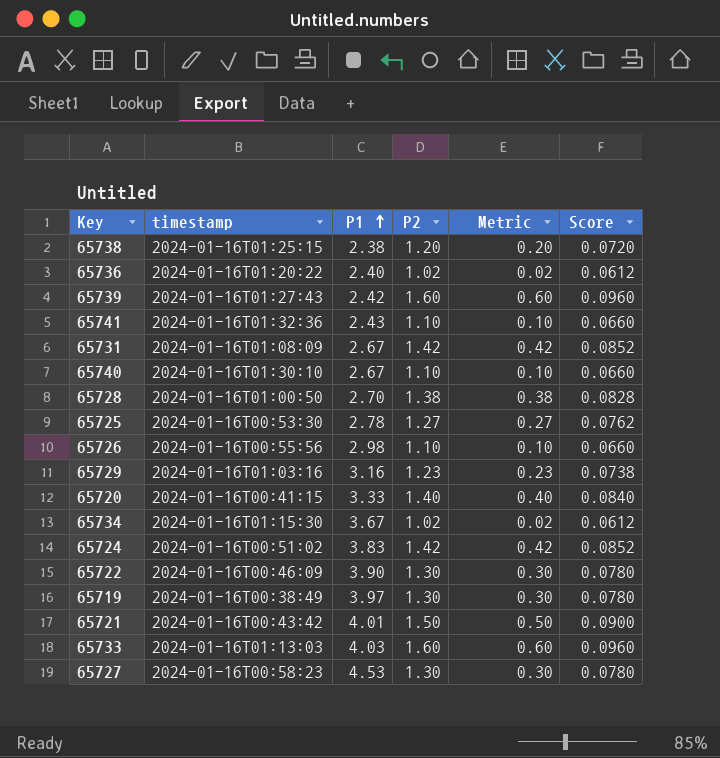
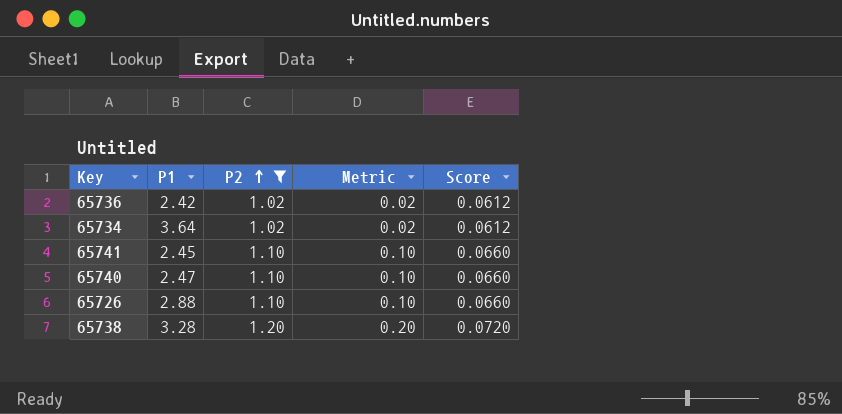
filter: none -> P2 <= 1.20
row order: P1 ascending -> P2 ascending
column timestamp | position: 2 -> none
65736 | P1: 2.40 -> 2.42
65734 | P1: 3.67 -> 3.64
65741 | P1: 2.43 -> 2.45
65740 | P1: 2.67 -> 2.47
65726 | P1: 2.98 -> 2.88
65738 | P1: 2.38 -> 3.28

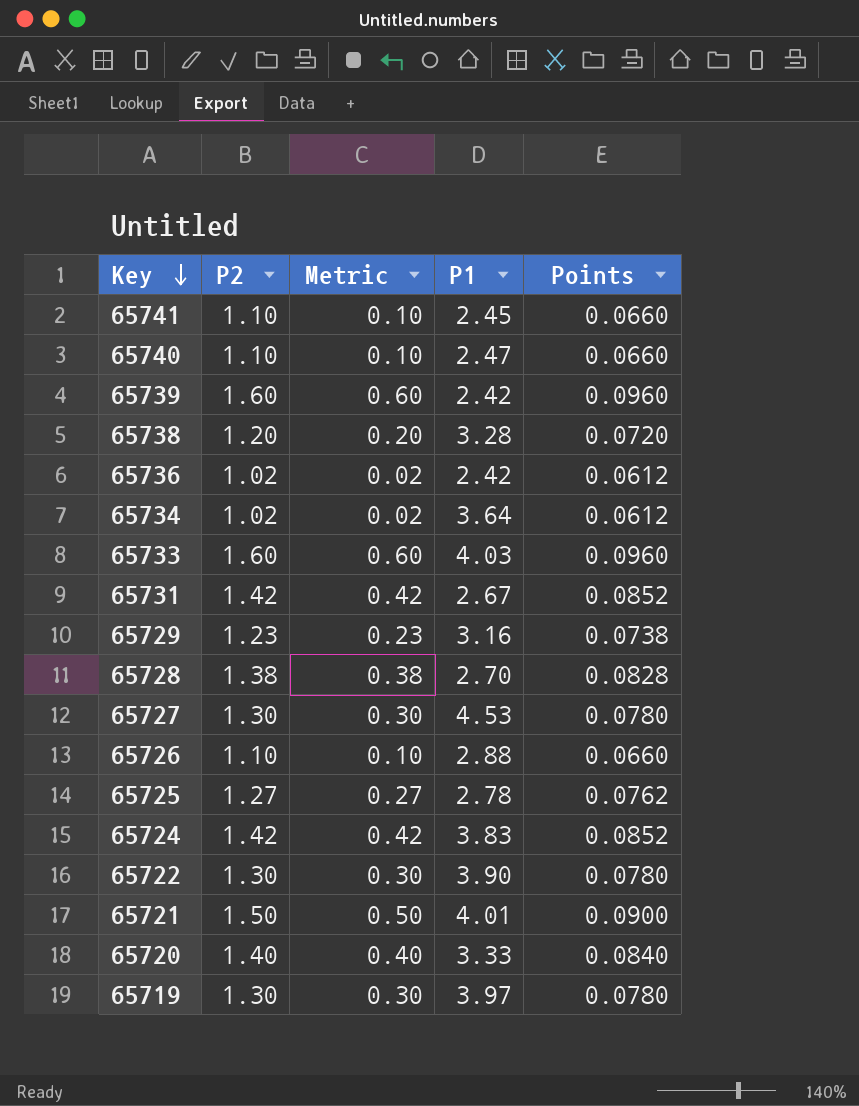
filter: P2 <= 1.20 -> none
row order: P2 ascending -> Key descending
column P1 | position: 2 -> 4
column name: Score -> Points

